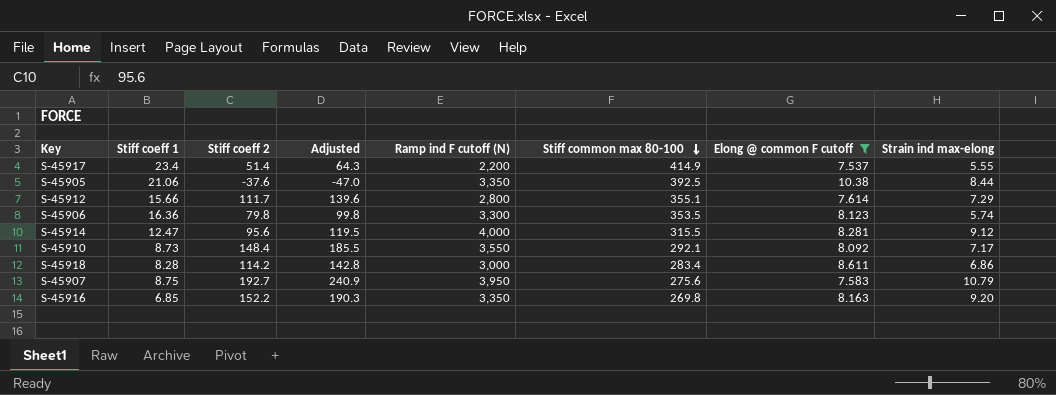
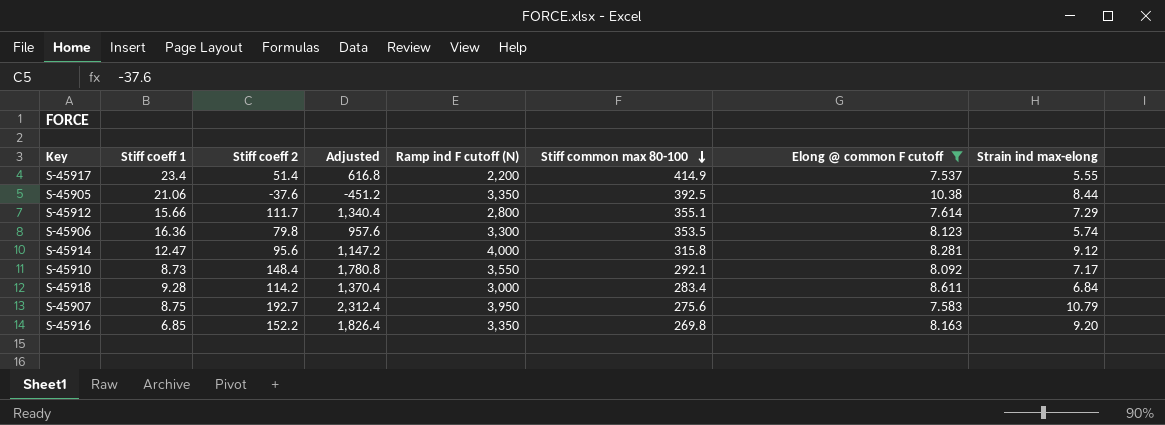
column Adjusted | formula: [Stiff coeff 2] * 1.25 -> [Stiff coeff 2] * 12
S-45914 | Stiff common max 80-100: 315.5 -> 315.8
S-45918 | Stiff coeff 1: 8.28 -> 9.28
S-45918 | Strain ind max-elong: 6.86 -> 6.84

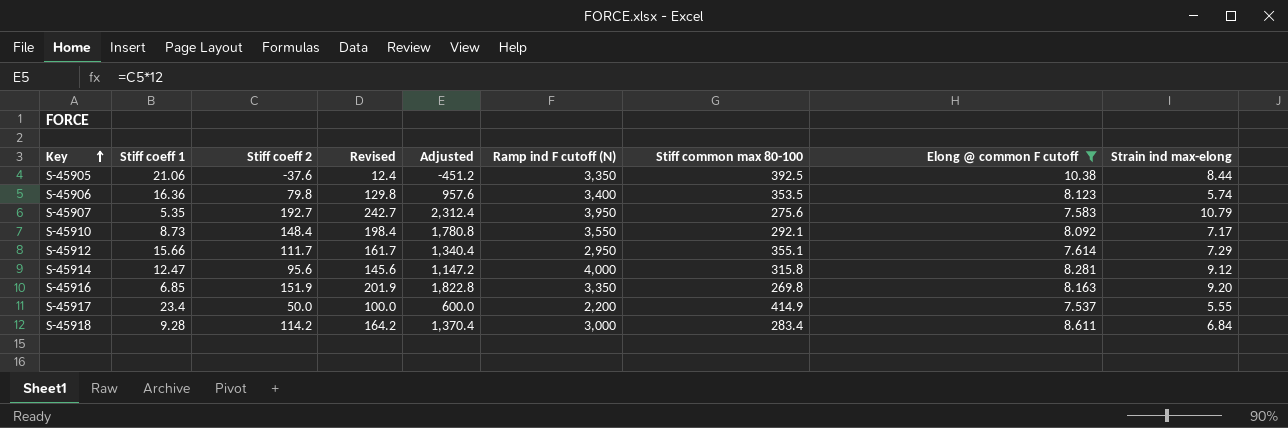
row order: Stiff common max 80-100 descending -> Key ascending
column Revised | formula: none -> [Stiff coeff 2] + 50
S-45906 | Ramp ind F cutoff (N): 3,300 -> 3,400
S-45907 | Stiff coeff 1: 8.75 -> 5.35
S-45912 | Ramp ind F cutoff (N): 2,800 -> 2,950
S-45916 | Stiff coeff 2: 152.2 -> 151.9
S-45916 | Adjusted: 1,826.4 -> 1,822.8
S-45917 | Stiff coeff 2: 51.4 -> 50.0
S-45917 | Adjusted: 616.8 -> 600.0

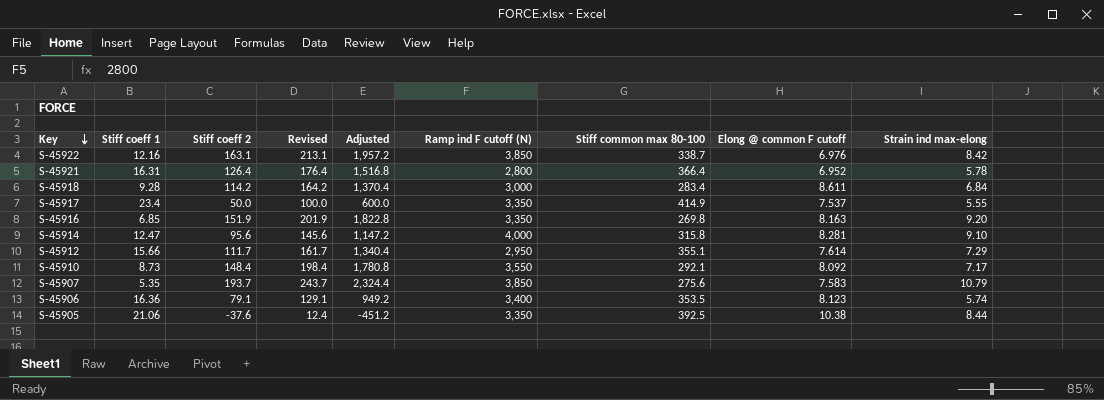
filter: Elong @ common F cutoff >= 7.537 -> none
row order: Key ascending -> Key descending
S-45917 | Ramp ind F cutoff (N): 2,200 -> 3,350
S-45914 | Strain ind max-elong: 9.12 -> 9.10
S-45907 | Stiff coeff 2: 192.7 -> 193.7
S-45907 | Revised: 242.7 -> 243.7
S-45907 | Adjusted: 2,312.4 -> 2,324.4
S-45907 | Ramp ind F cutoff (N): 3,950 -> 3,850
S-45906 | Stiff coeff 2: 79.8 -> 79.1
S-45906 | Revised: 129.8 -> 129.1
S-45906 | Adjusted: 957.6 -> 949.2

